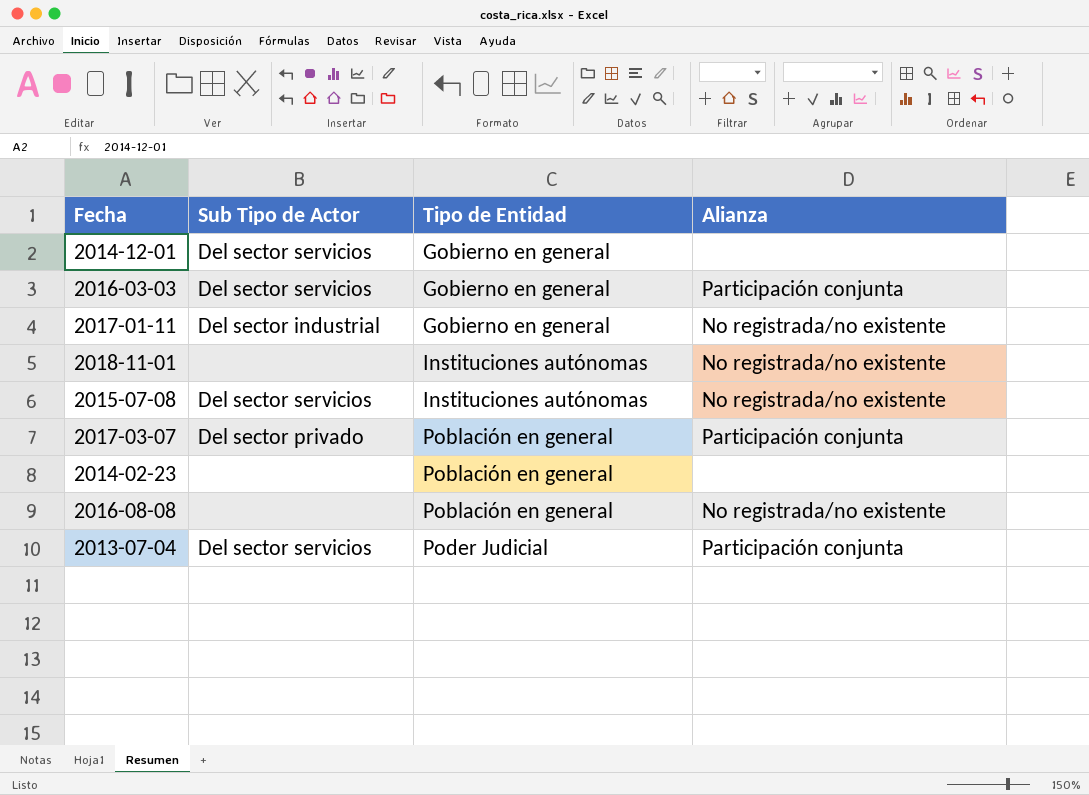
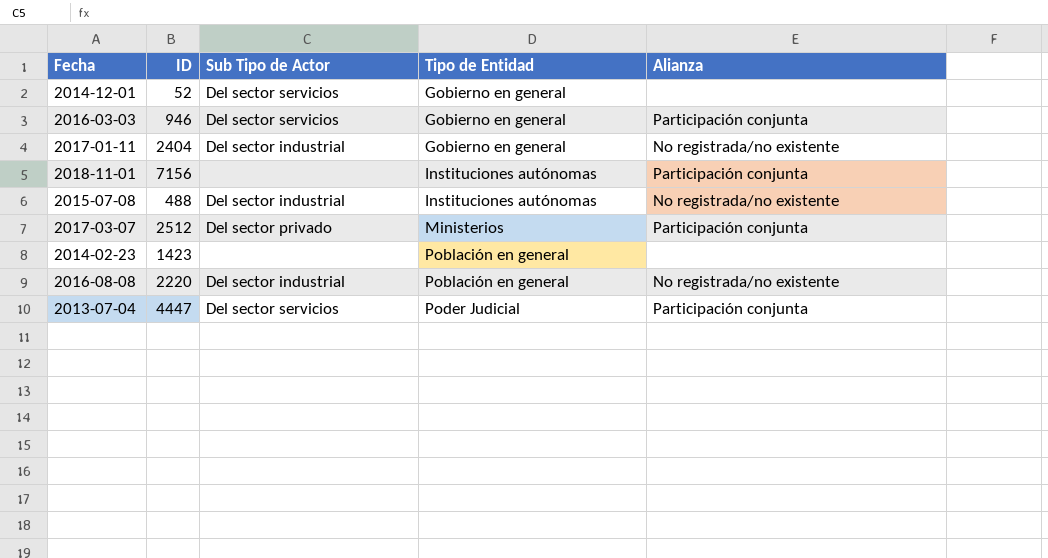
column ID | position: none -> 2
2018-11-01 | Alianza: No registrada/no existente -> Participación conjunta
2015-07-08 | Sub Tipo de Actor: Del sector servicios -> Del sector industrial
2017-03-07 | Tipo de Entidad: Población en general -> Ministerios
2016-08-08 | Sub Tipo de Actor: none -> Del sector industrial

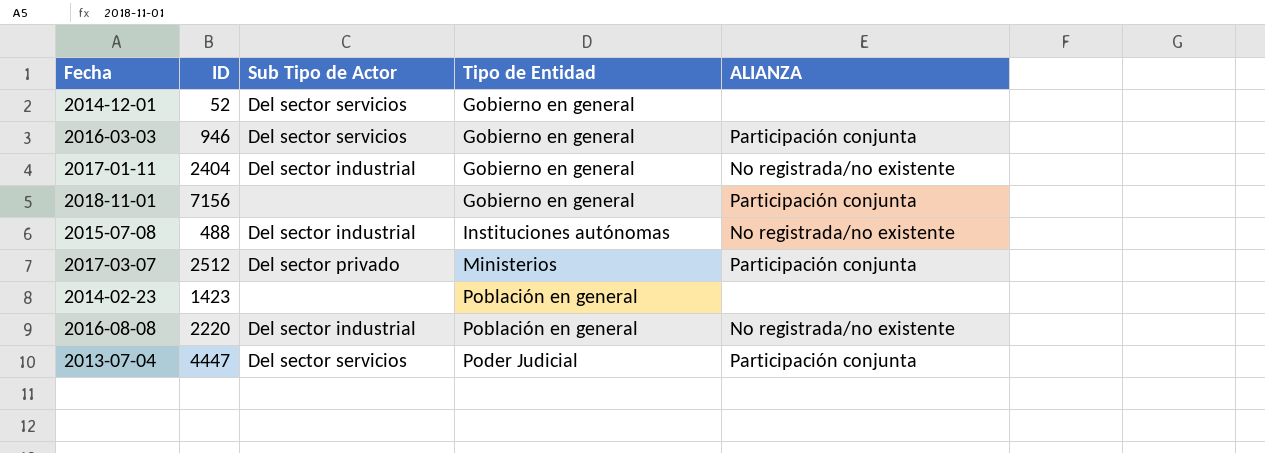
column name: Alianza -> ALIANZA
2018-11-01 | Tipo de Entidad: Instituciones autónomas -> Gobierno en general

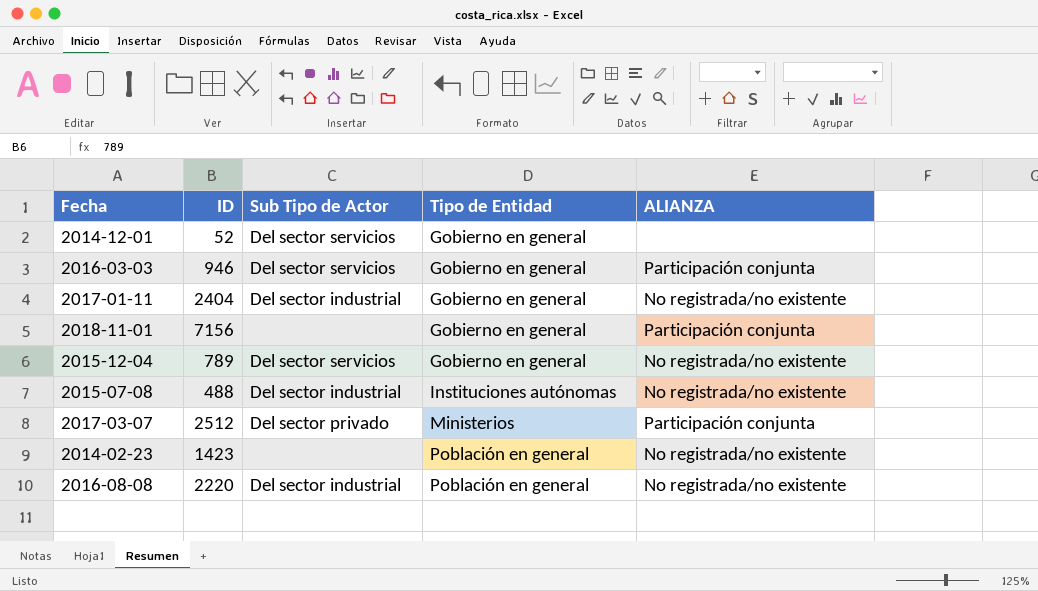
row 2013-07-04: 4447 | Del sector servicios | Poder Judicial | Participación conjunta -> none
row 2015-12-04: none -> 789 | Del sector servicios | Gobierno en general | No registrada/no existente
2014-02-23 | ALIANZA: none -> No registrada/no existente

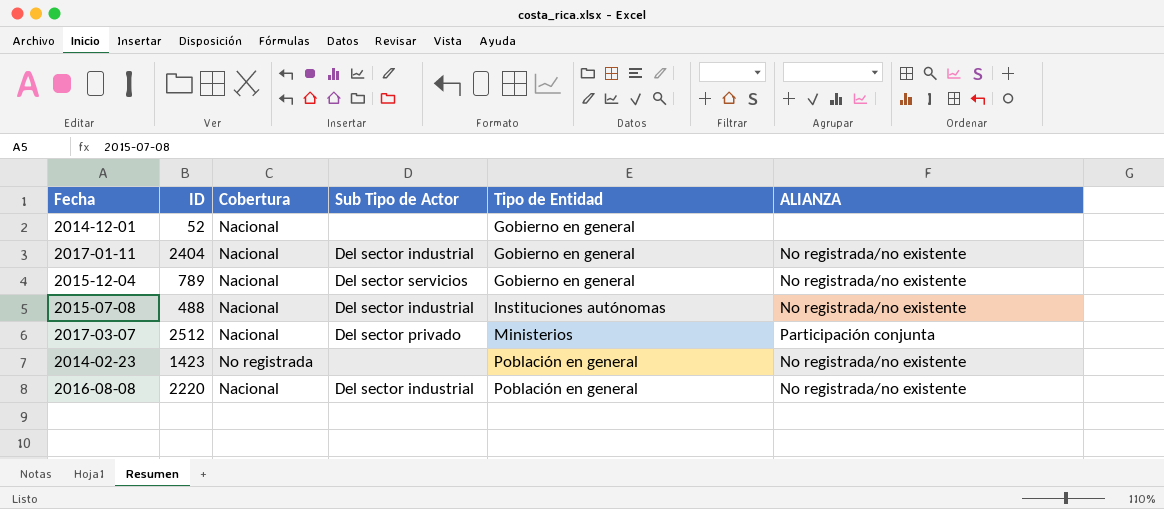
column Cobertura | position: none -> 3
row 2016-03-03: 946 | Del sector servicios | Gobierno en general | Participación conjunta -> none
row 2018-11-01: 7156 | none | Gobierno en general | Participación conjunta -> none
2014-12-01 | Sub Tipo de Actor: Del sector servicios -> none

